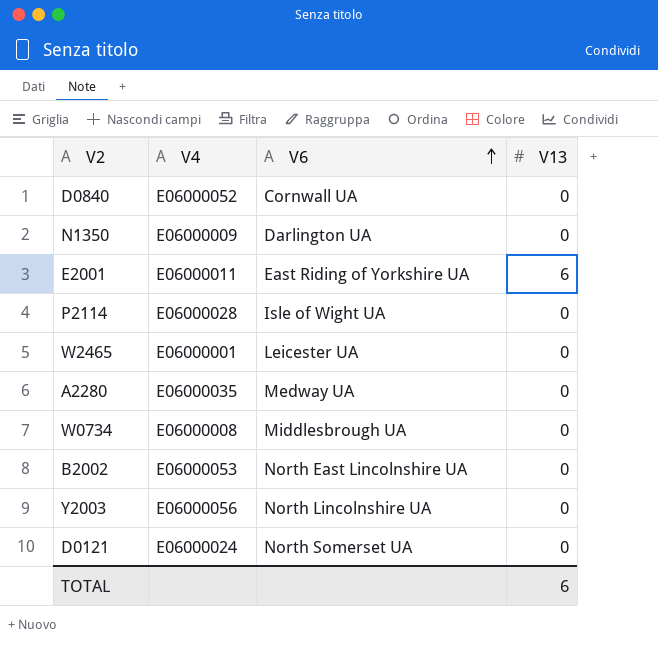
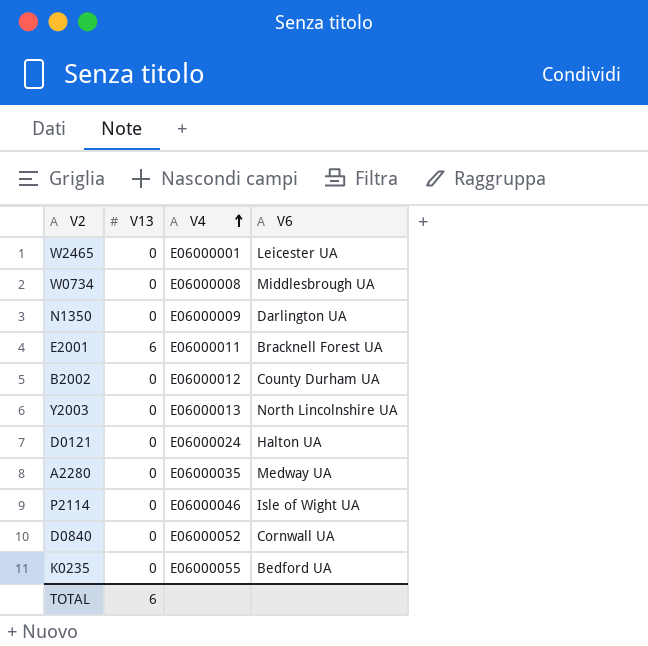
row order: V6 ascending -> V4 ascending
column V13 | position: 4 -> 2
E2001 | V6: East Riding of Yorkshire UA -> Bracknell Forest UA
B2002 | V4: E06000053 -> E06000012
B2002 | V6: North East Lincolnshire UA -> County Durham UA
Y2003 | V4: E06000056 -> E06000013
D0121 | V6: North Somerset UA -> Halton UA
P2114 | V4: E06000028 -> E06000046
row K0235: none -> 0 | E06000055 | Bedford UA

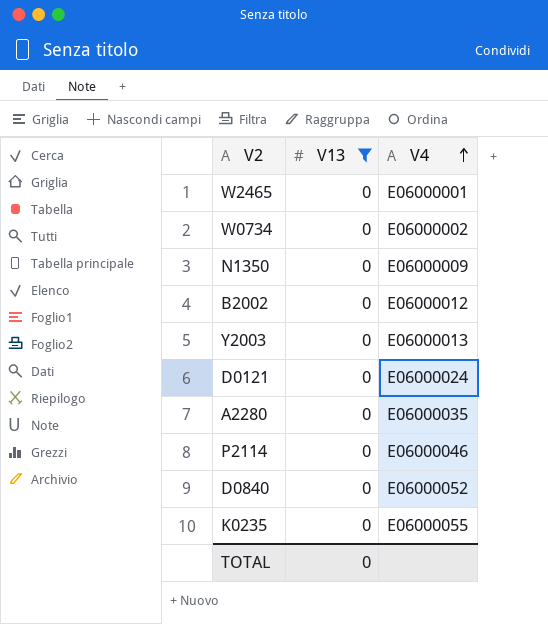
filter: none -> V13 = 0
column V6 | position: 4 -> none
W0734 | V4: E06000008 -> E06000002
TOTAL | V13: 6 -> 0

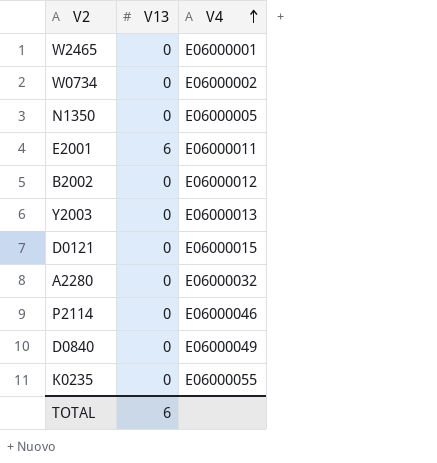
filter: V13 = 0 -> none
N1350 | V4: E06000009 -> E06000005
D0121 | V4: E06000024 -> E06000015
A2280 | V4: E06000035 -> E06000032
D0840 | V4: E06000052 -> E06000049
TOTAL | V13: 0 -> 6

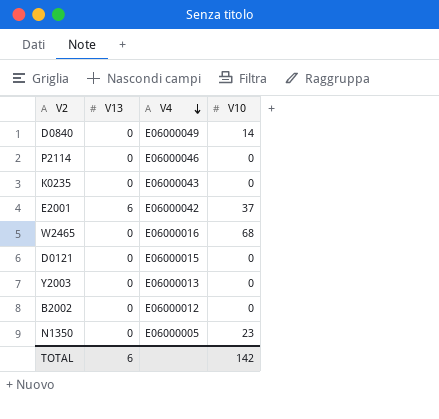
row order: V4 ascending -> V4 descending
column V10 | position: none -> 4
row W0734: 0 | E06000002 -> none
row A2280: 0 | E06000032 -> none
K0235 | V4: E06000055 -> E06000043
E2001 | V4: E06000011 -> E06000042
W2465 | V4: E06000001 -> E06000016

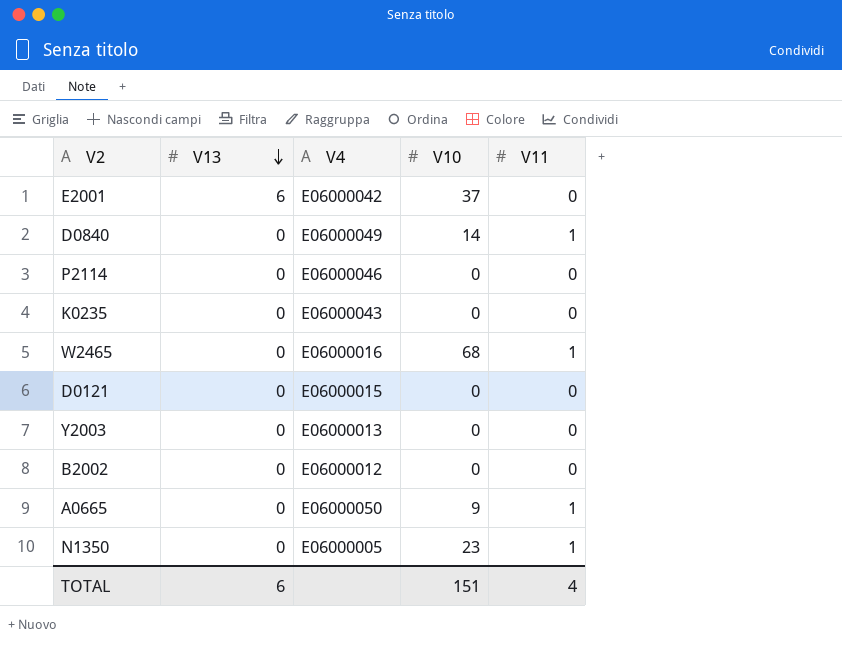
row order: V4 descending -> V13 descending
column V11 | position: none -> 5
row A0665: none -> 0 | E06000050 | 9 | 1
TOTAL | V10: 142 -> 151

